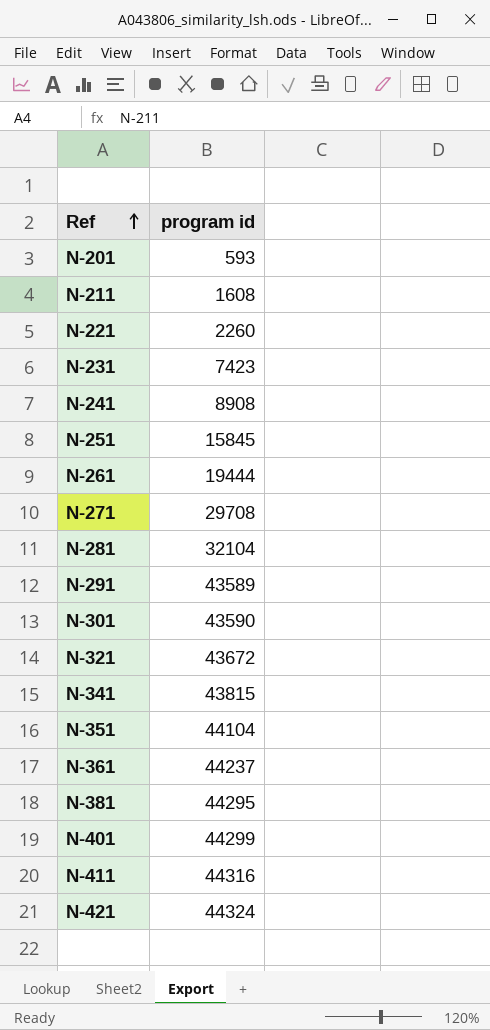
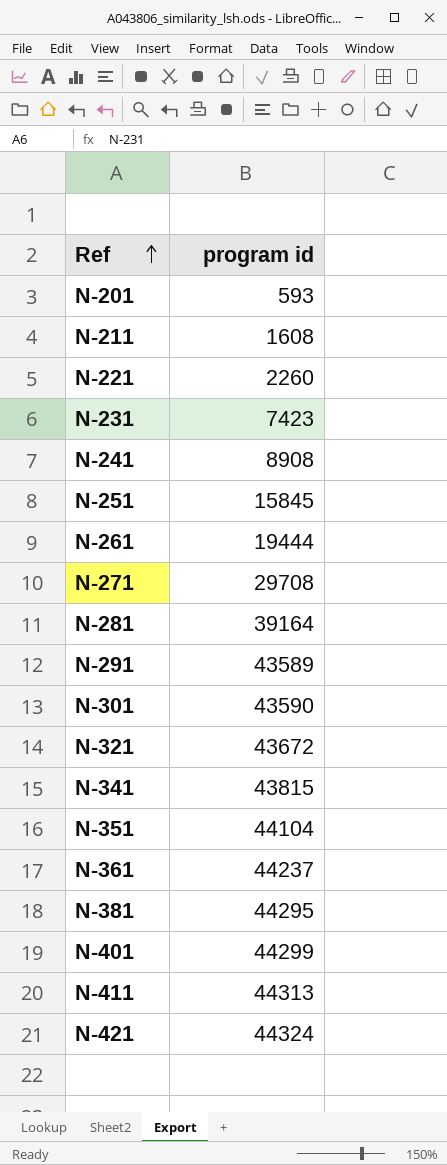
N-281 | program id: 32104 -> 39164
N-411 | program id: 44316 -> 44313

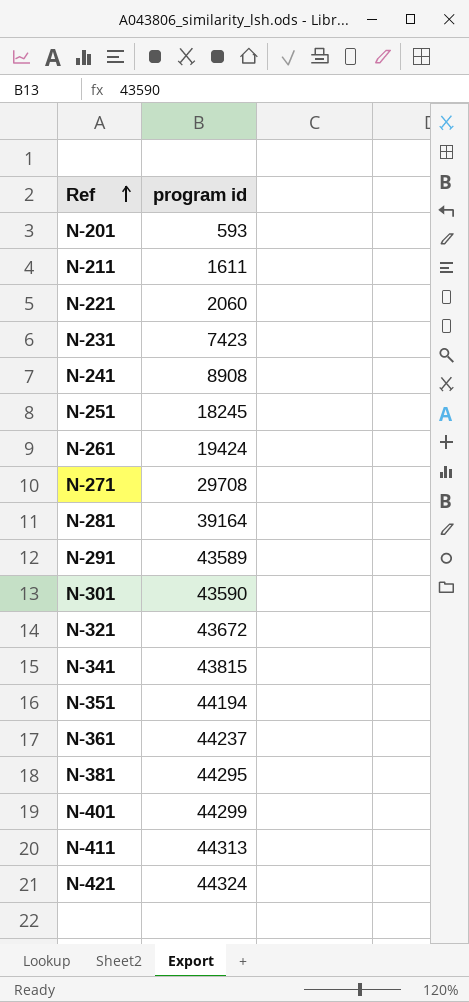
N-211 | program id: 1608 -> 1611
N-221 | program id: 2260 -> 2060
N-251 | program id: 15845 -> 18245
N-261 | program id: 19444 -> 19424
N-351 | program id: 44104 -> 44194

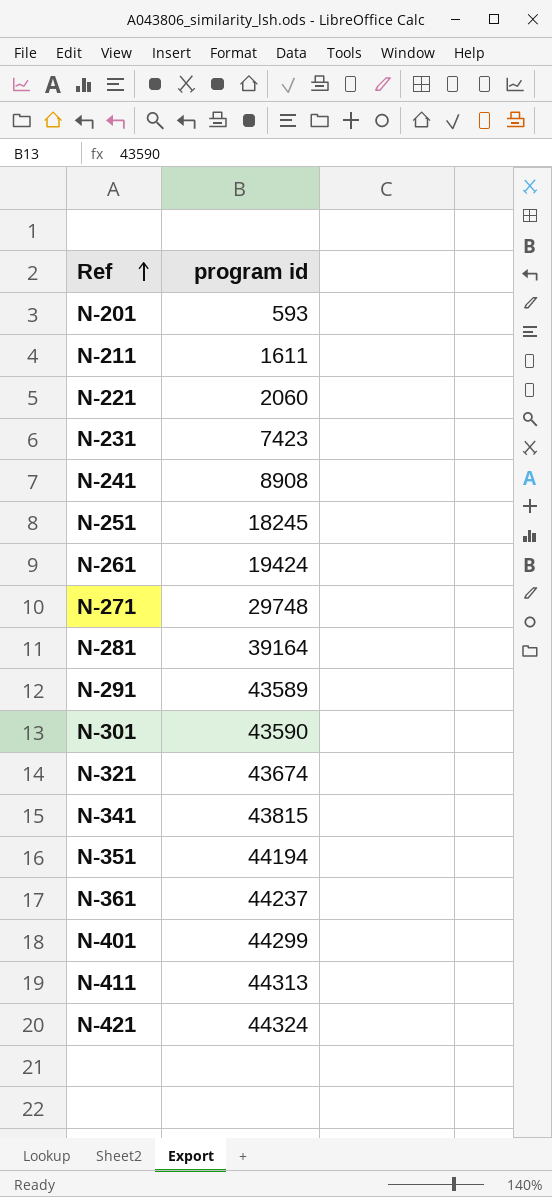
row N-381: 44295 -> none
N-271 | program id: 29708 -> 29748
N-321 | program id: 43672 -> 43674

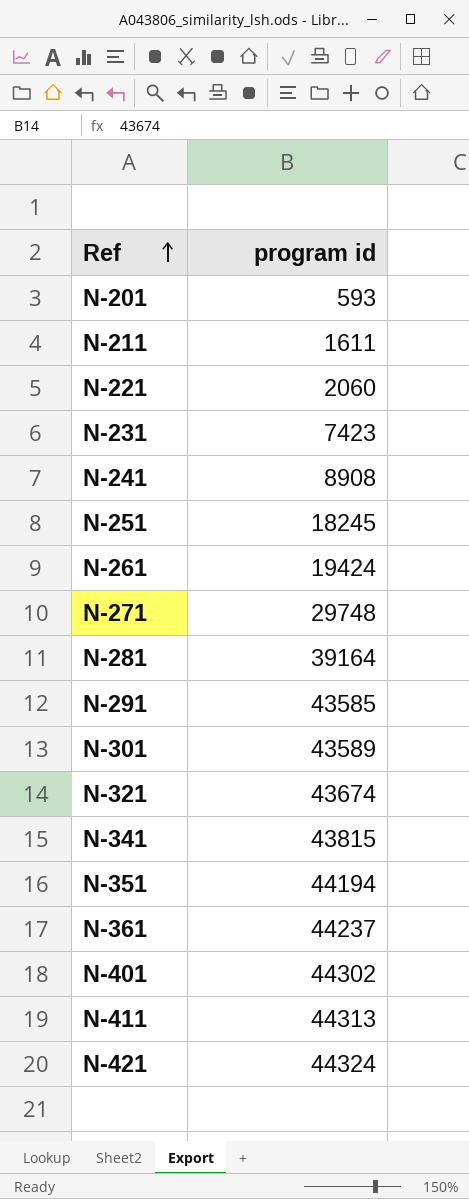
N-291 | program id: 43589 -> 43585
N-301 | program id: 43590 -> 43589
N-401 | program id: 44299 -> 44302

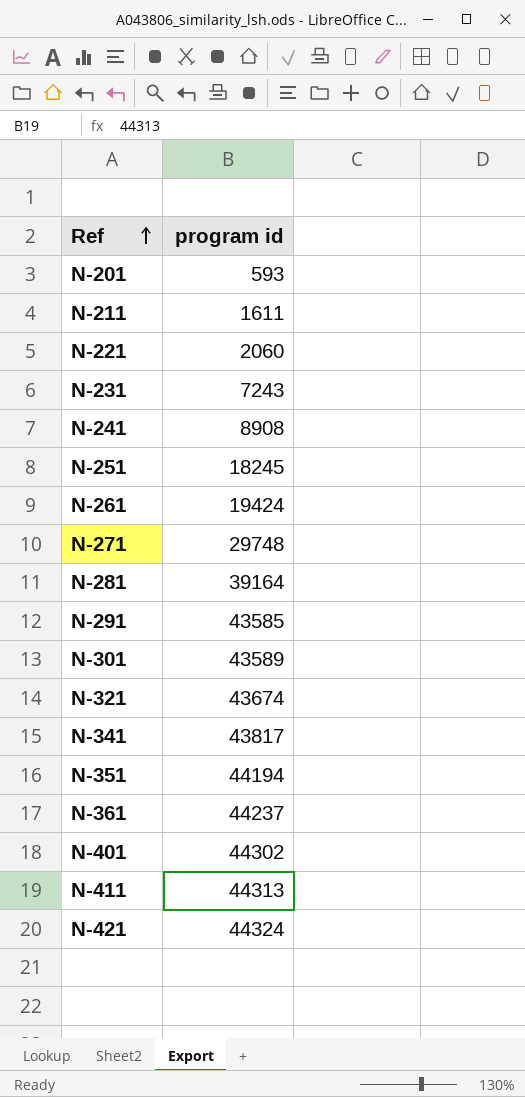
N-231 | program id: 7423 -> 7243
N-341 | program id: 43815 -> 43817

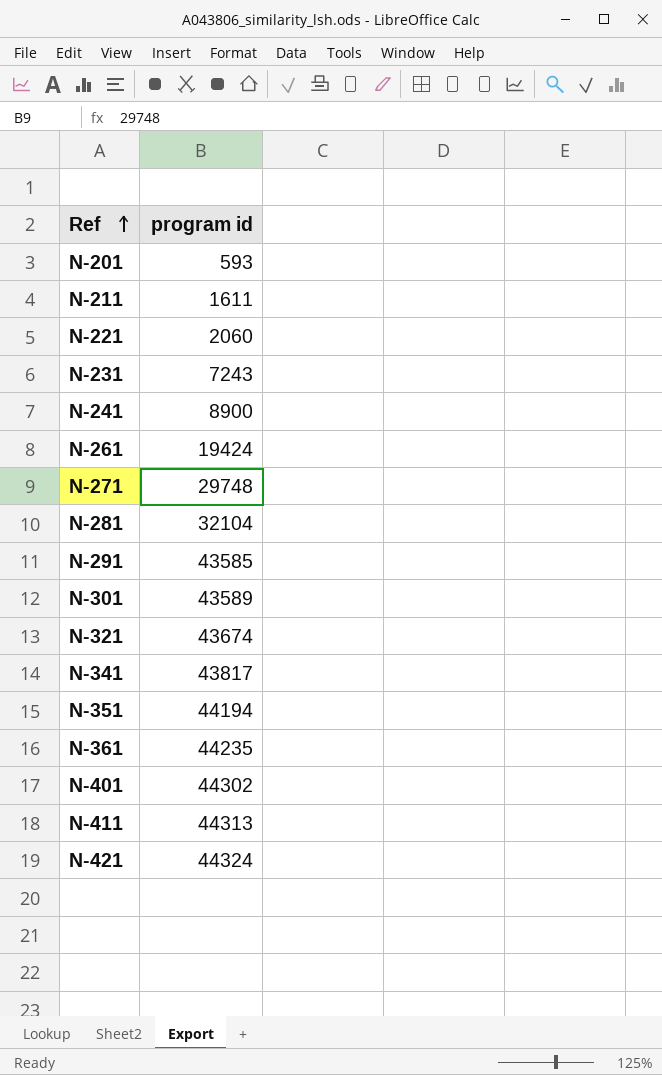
row N-251: 18245 -> none
N-241 | program id: 8908 -> 8900
N-281 | program id: 39164 -> 32104
N-361 | program id: 44237 -> 44235

